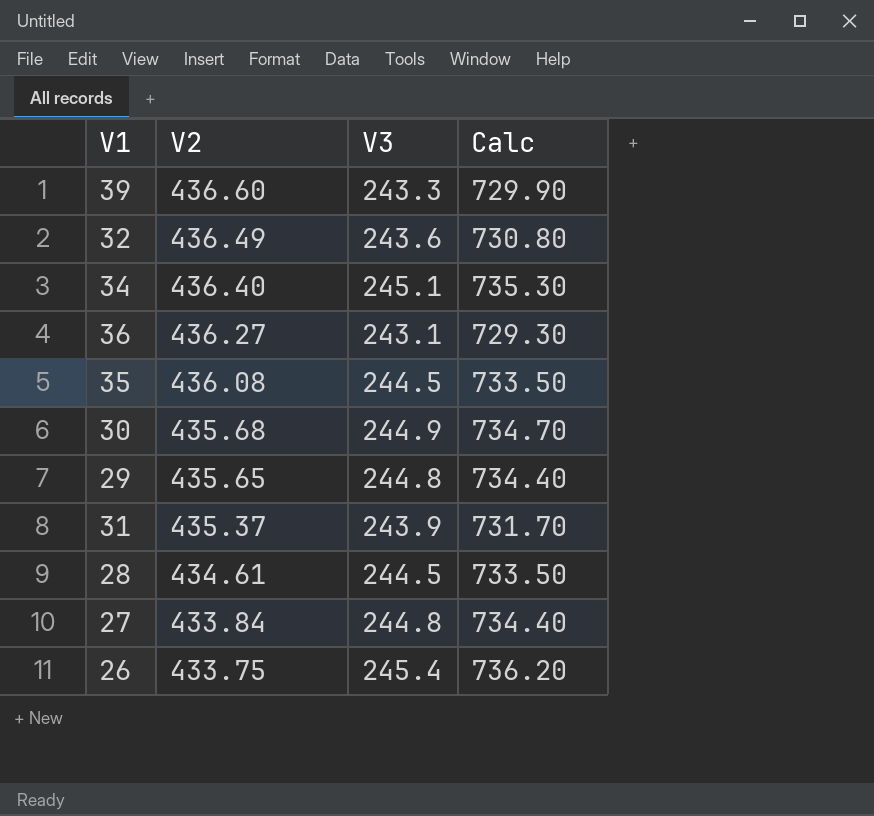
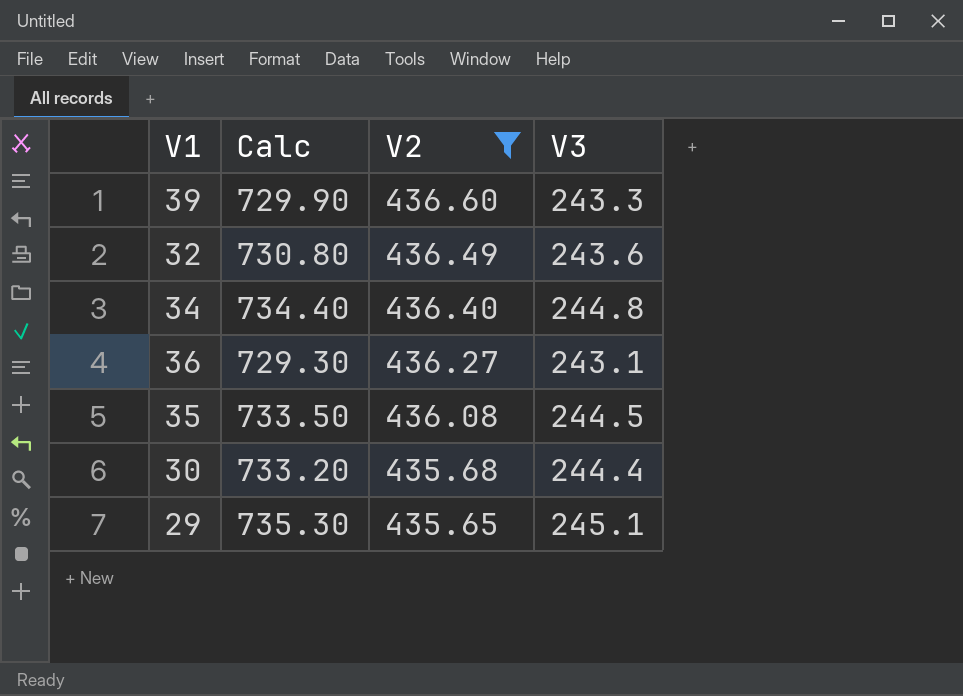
filter: none -> V2 >= 435.65
column Calc | position: 4 -> 2
34 | Calc: 735.30 -> 734.40
34 | V3: 245.1 -> 244.8
30 | Calc: 734.70 -> 733.20
30 | V3: 244.9 -> 244.4
29 | Calc: 734.40 -> 735.30
29 | V3: 244.8 -> 245.1

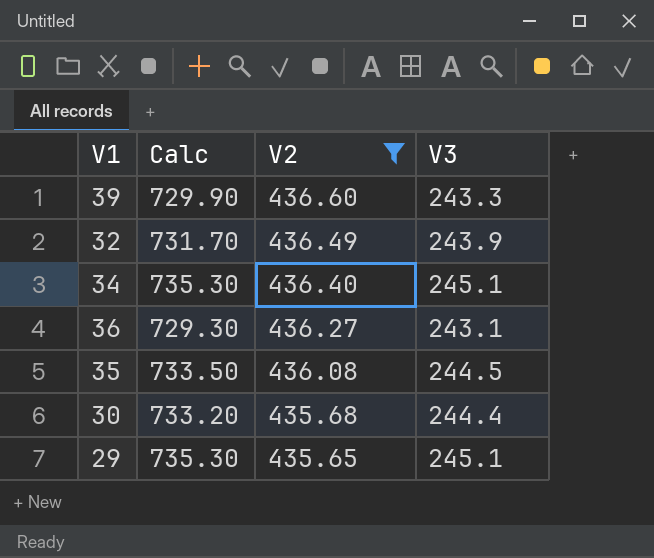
32 | Calc: 730.80 -> 731.70
32 | V3: 243.6 -> 243.9
34 | Calc: 734.40 -> 735.30
34 | V3: 244.8 -> 245.1

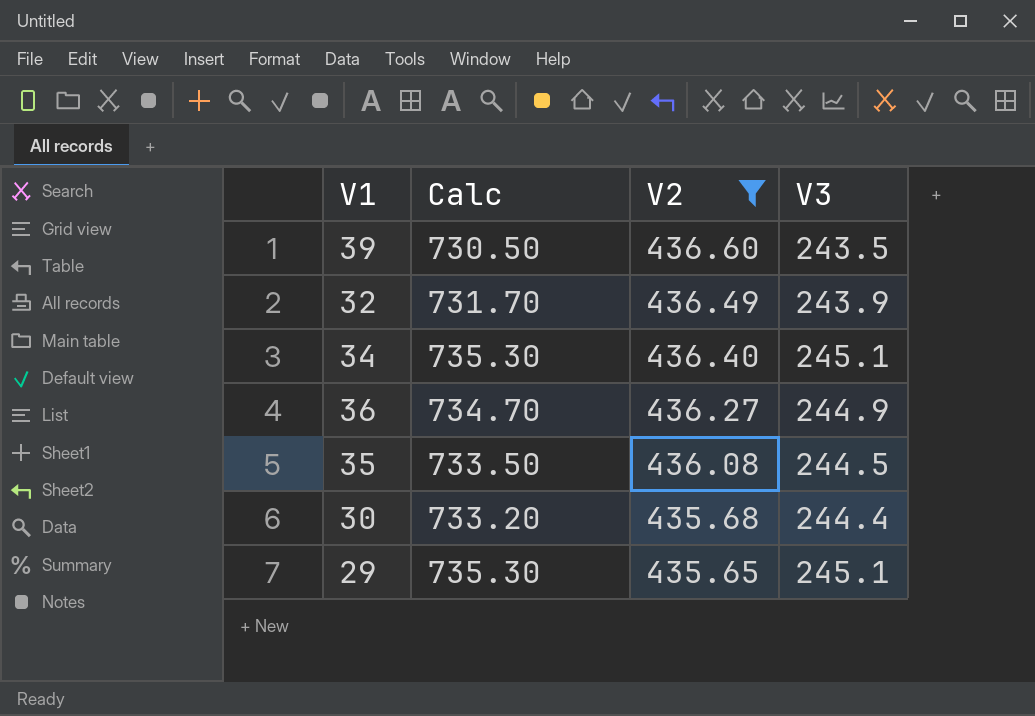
39 | Calc: 729.90 -> 730.50
39 | V3: 243.3 -> 243.5
36 | Calc: 729.30 -> 734.70
36 | V3: 243.1 -> 244.9

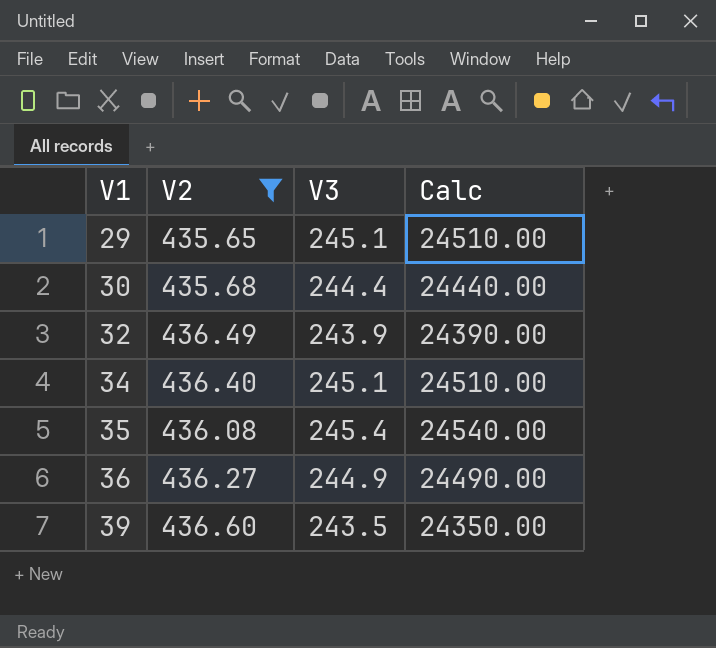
row order: V2 descending -> V1 ascending
column Calc | formula: [V3] * 3 -> [V3] * 100
column Calc | position: 2 -> 4
35 | V3: 244.5 -> 245.4

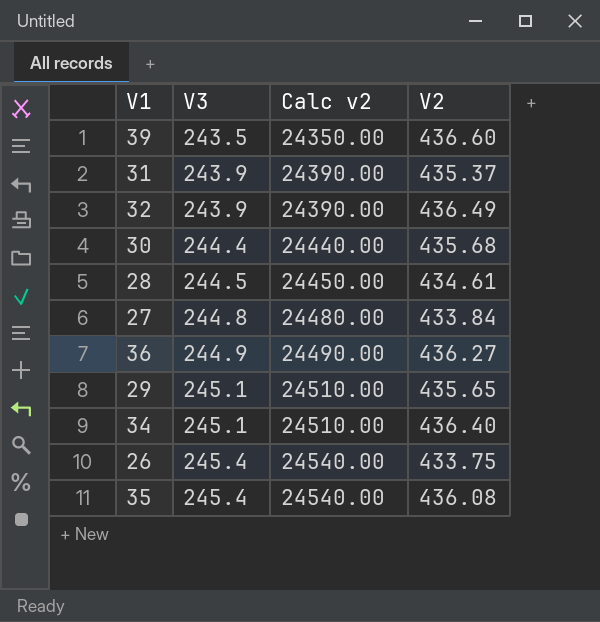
filter: V2 >= 435.65 -> none
row order: V1 ascending -> V3 ascending
column name: Calc -> Calc v2
column V2 | position: 2 -> 4

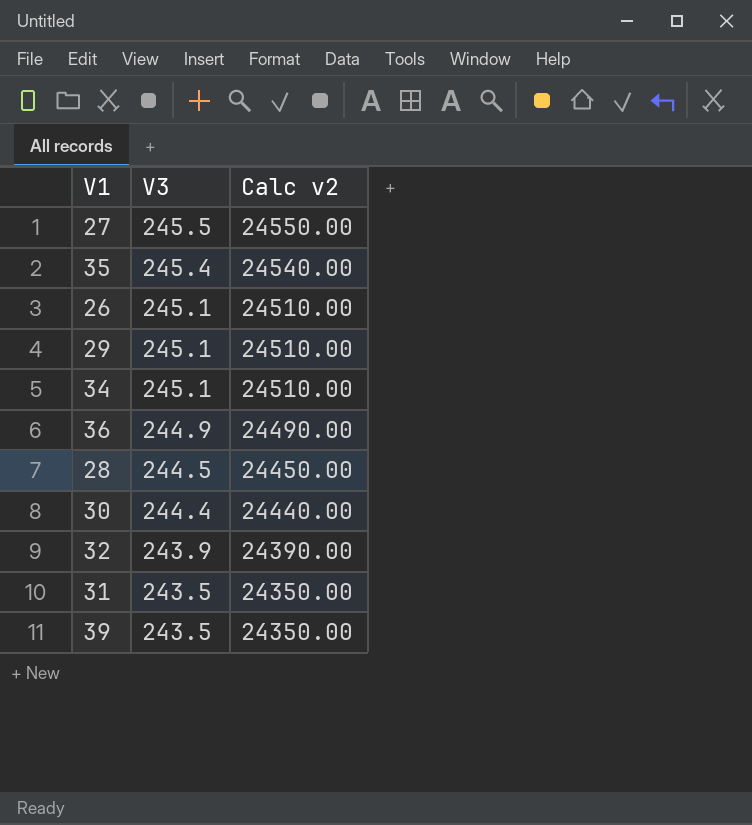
row order: V3 ascending -> V3 descending
column V2 | position: 4 -> none
27 | V3: 244.8 -> 245.5
27 | Calc v2: 24480.00 -> 24550.00
26 | V3: 245.4 -> 245.1
26 | Calc v2: 24540.00 -> 24510.00
31 | V3: 243.9 -> 243.5
31 | Calc v2: 24390.00 -> 24350.00

